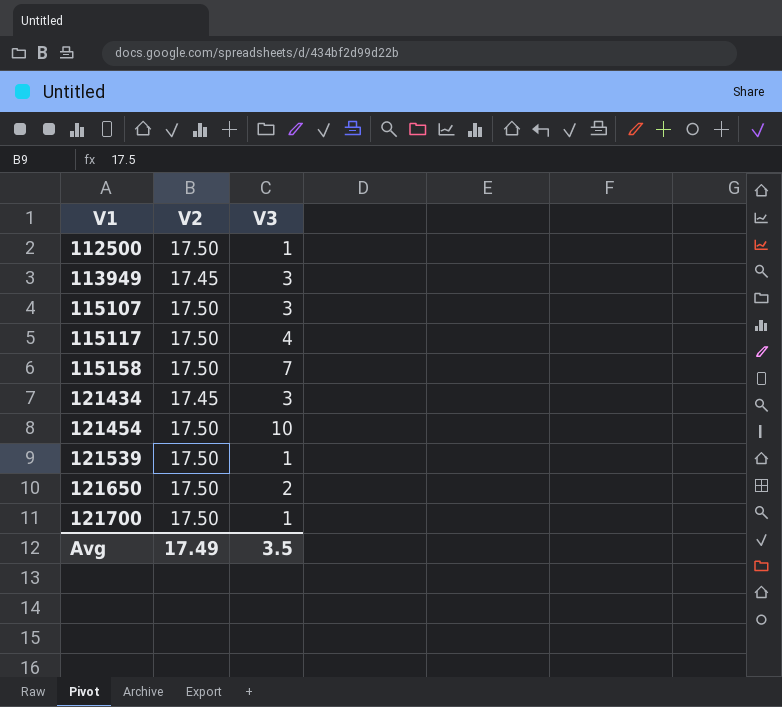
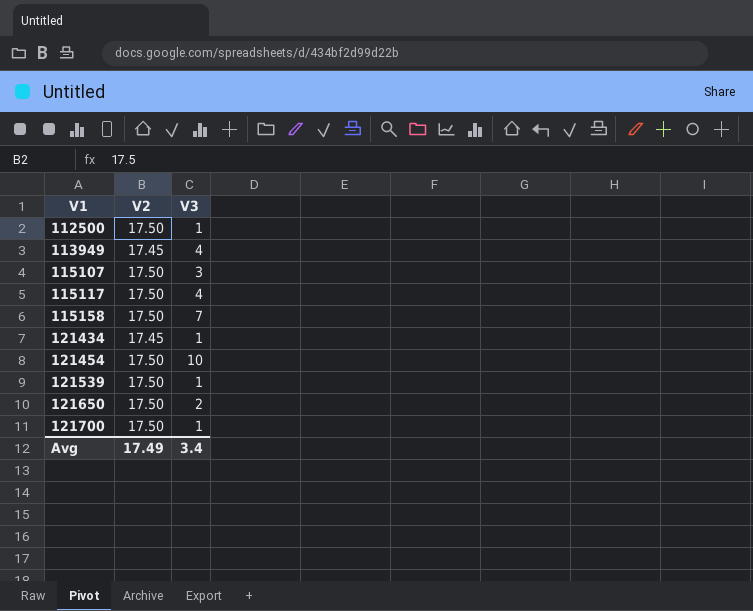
113949 | V3: 3 -> 4
121434 | V3: 3 -> 1
Avg | V3: 3.5 -> 3.4

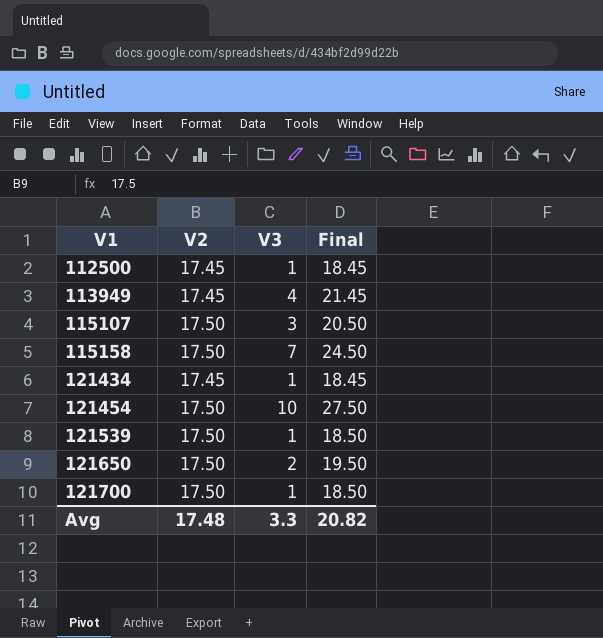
column Final | formula: none -> [V2] + [V3]
row 115117: 17.50 | 4 -> none
112500 | V2: 17.50 -> 17.45
Avg | V2: 17.49 -> 17.48
Avg | V3: 3.4 -> 3.3

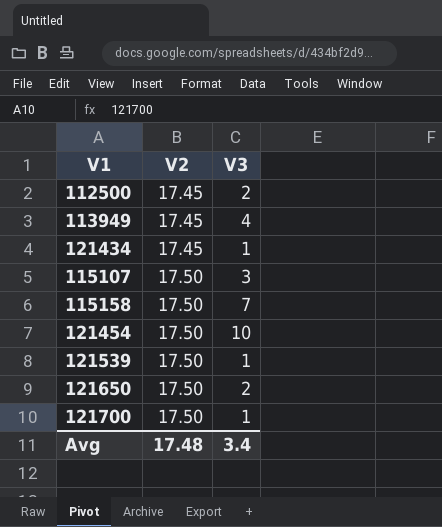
row order: V1 ascending -> V2 ascending
column Final | formula: [V2] + [V3] -> none
112500 | V3: 1 -> 2
Avg | V3: 3.3 -> 3.4

